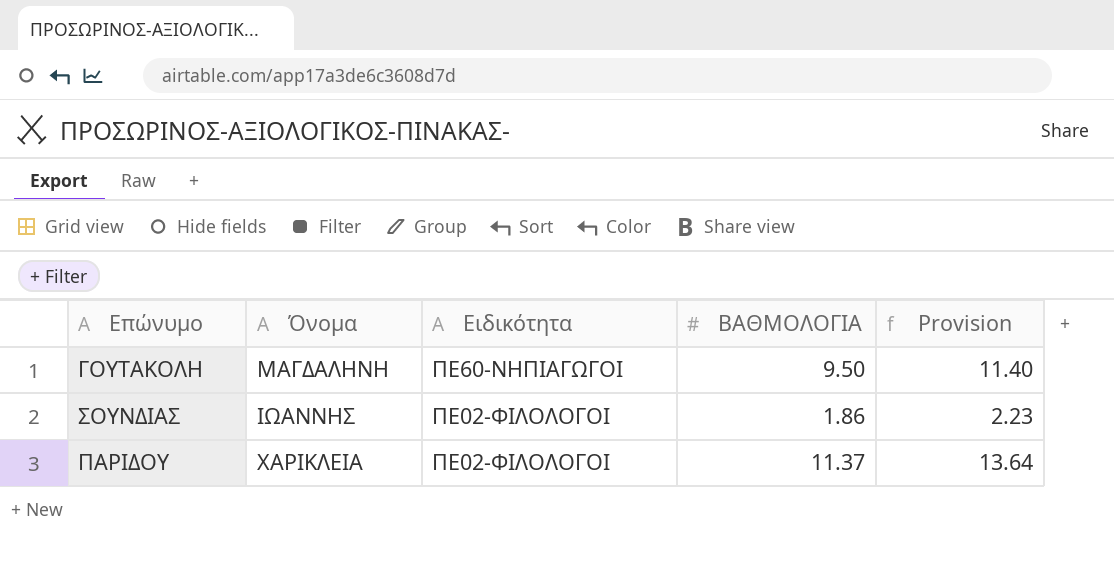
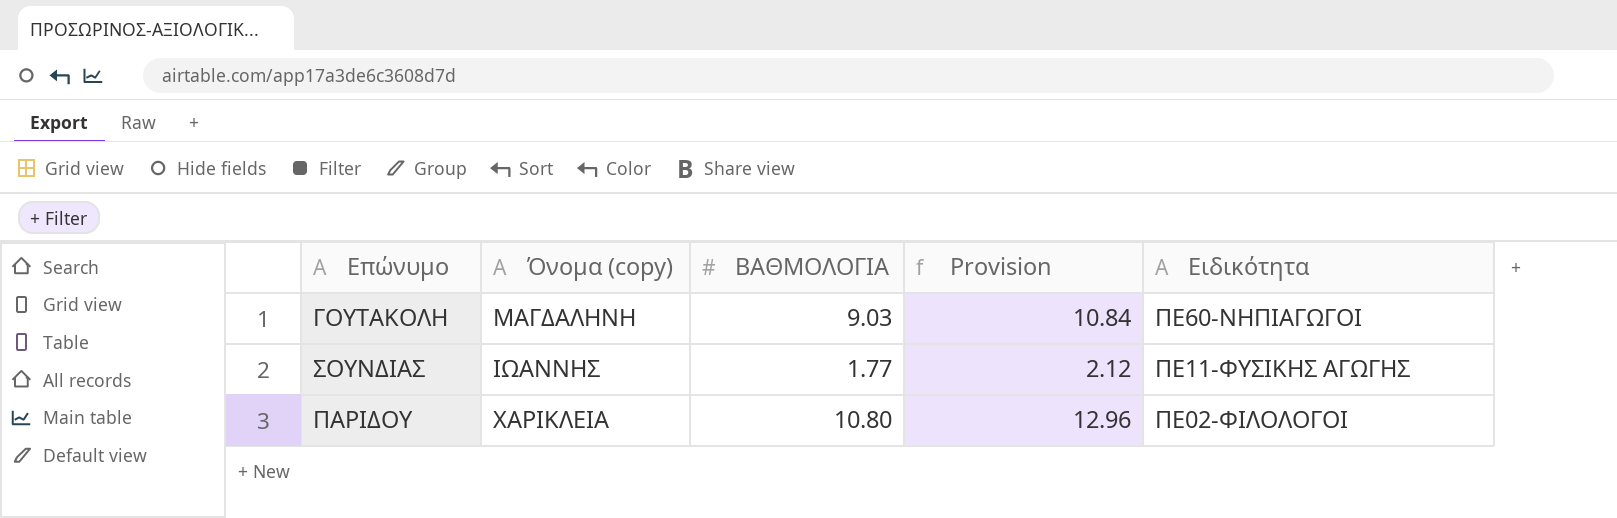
column name: Όνομα -> Όνομα (copy)
column Ειδικότητα | position: 3 -> 5
ΓΟΥΤΑΚΟΛΗ | ΒΑΘΜΟΛΟΓΙΑ: 9.50 -> 9.03
ΓΟΥΤΑΚΟΛΗ | Provision: 11.40 -> 10.84
ΣΟΥΝΔΙΑΣ | ΒΑΘΜΟΛΟΓΙΑ: 1.86 -> 1.77
ΣΟΥΝΔΙΑΣ | Provision: 2.23 -> 2.12
ΣΟΥΝΔΙΑΣ | Ειδικότητα: ΠΕ02-ΦΙΛΟΛΟΓΟΙ -> ΠΕ11-ΦΥΣΙΚΗΣ ΑΓΩΓΗΣ
ΠΑΡΙΔΟΥ | ΒΑΘΜΟΛΟΓΙΑ: 11.37 -> 10.80
ΠΑΡΙΔΟΥ | Provision: 13.64 -> 12.96

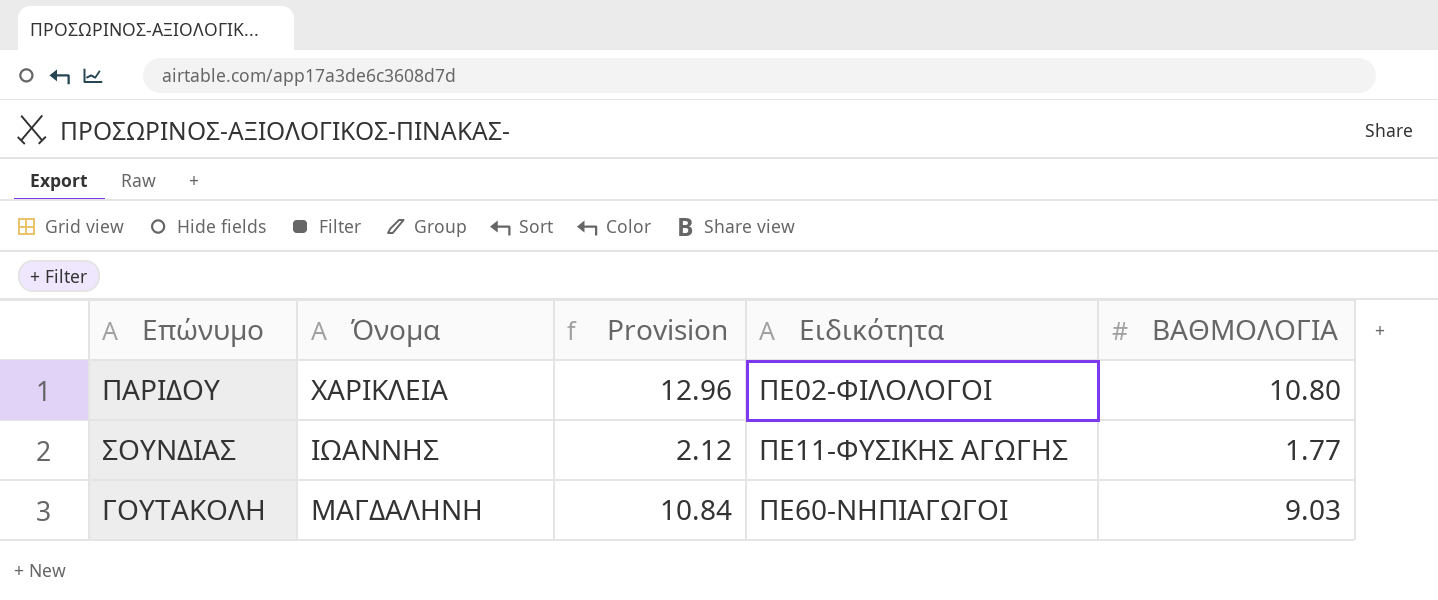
row order: Ειδικότητα descending -> Ειδικότητα ascending
column name: Όνομα (copy) -> Όνομα
column ΒΑΘΜΟΛΟΓΙΑ | position: 3 -> 5

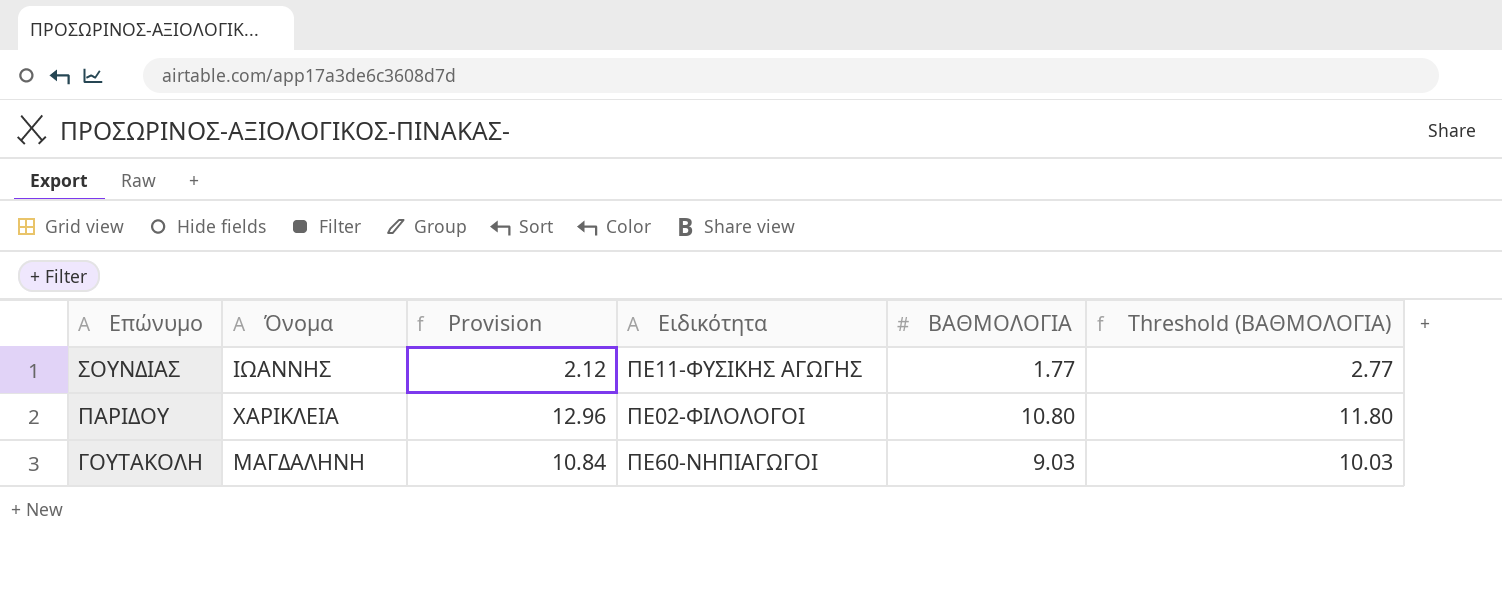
row order: Ειδικότητα ascending -> Επώνυμο descending
column Threshold (ΒΑΘΜΟΛΟΓΙΑ) | formula: none -> [ΒΑΘΜΟΛΟΓΙΑ] + 1

